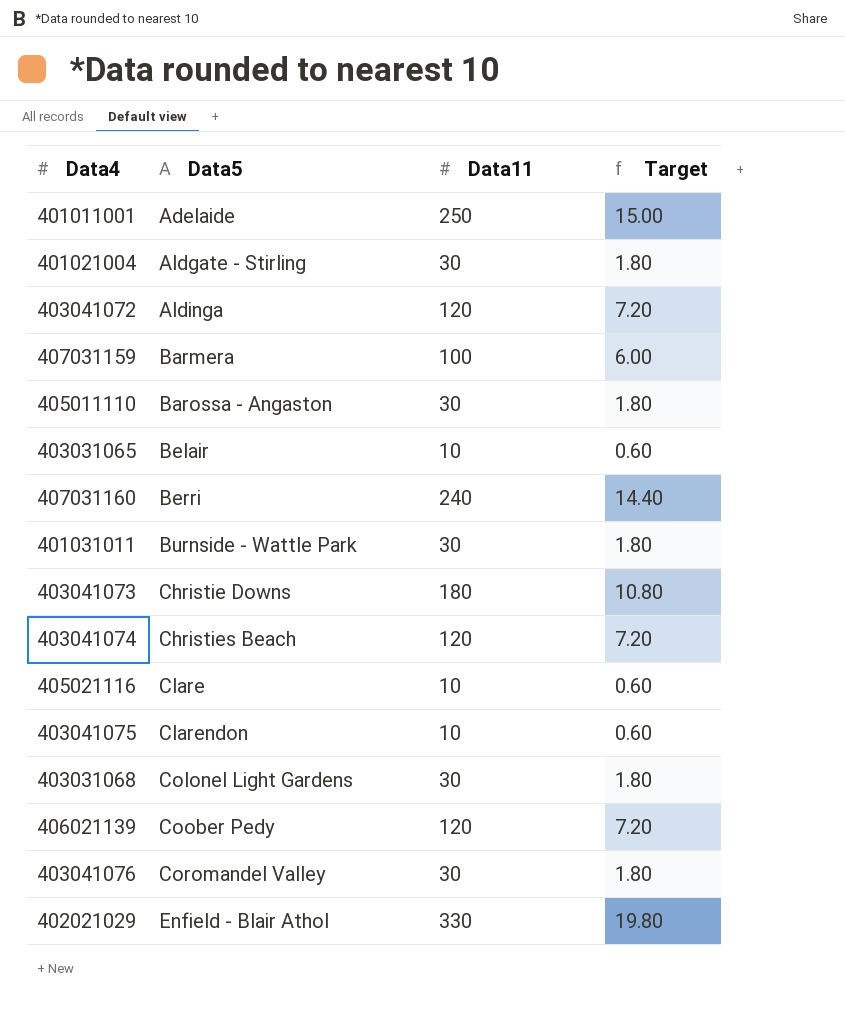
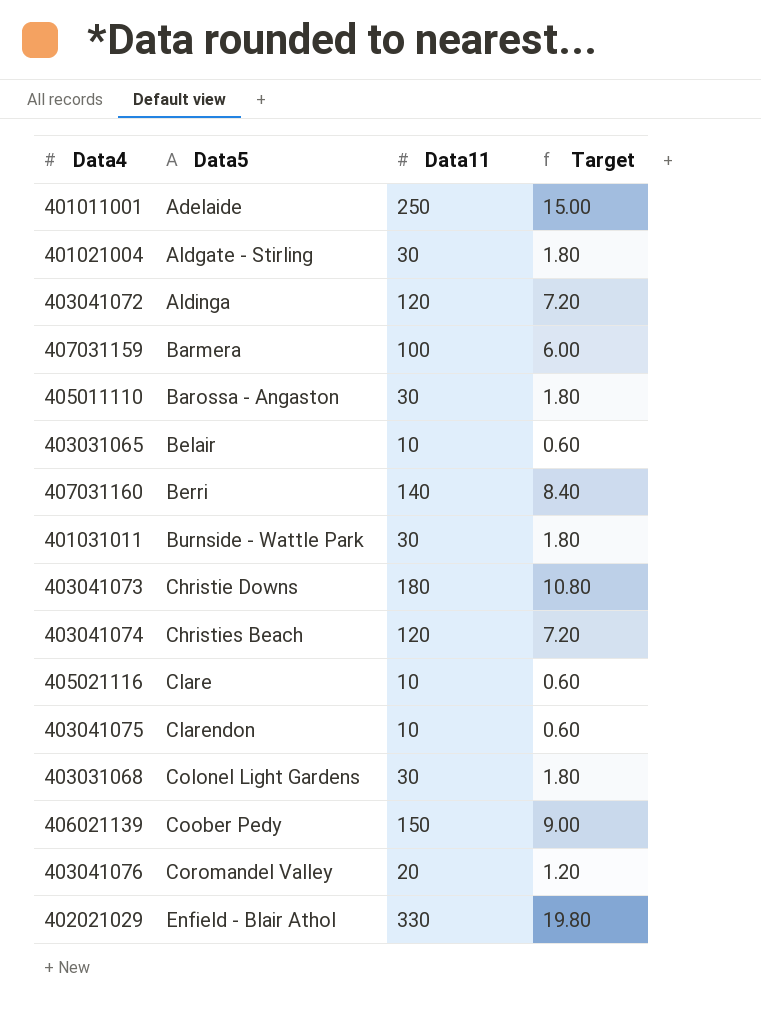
407031160 | Data11: 240 -> 140
407031160 | Target: 14.40 -> 8.40
406021139 | Data11: 120 -> 150
406021139 | Target: 7.20 -> 9.00
403041076 | Data11: 30 -> 20
403041076 | Target: 1.80 -> 1.20

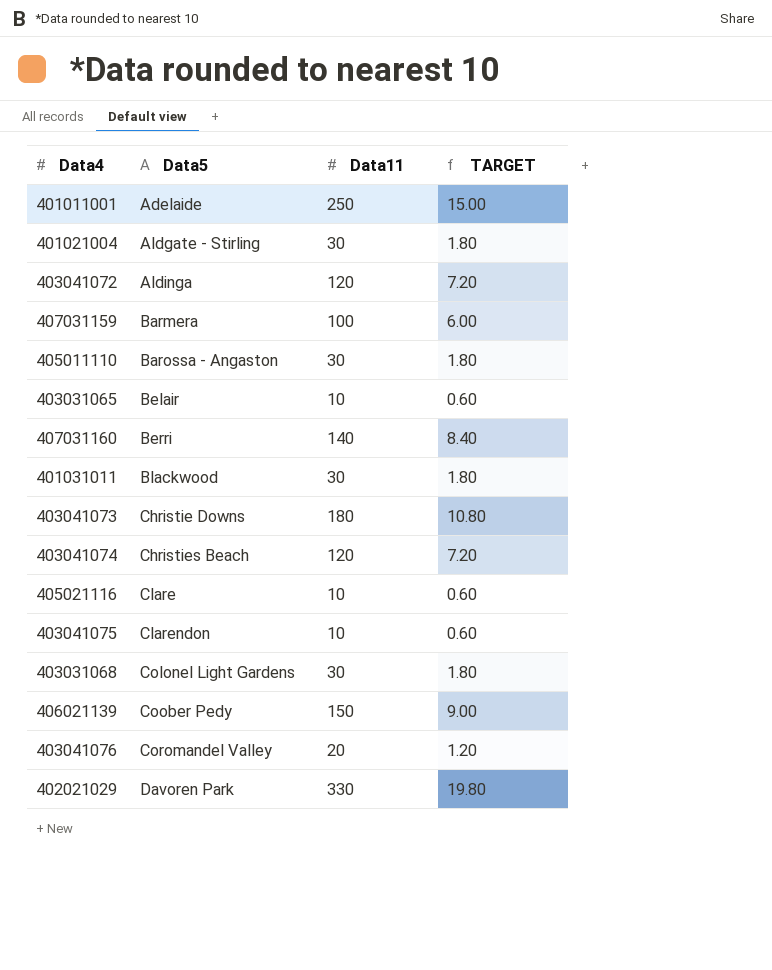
column name: Target -> TARGET
401031011 | Data5: Burnside - Wattle Park -> Blackwood
402021029 | Data5: Enfield - Blair Athol -> Davoren Park

